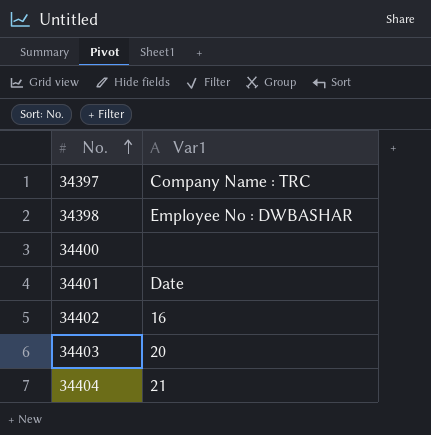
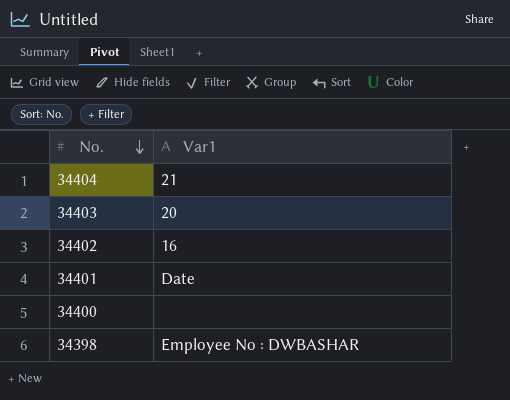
row order: No. ascending -> No. descending
row 34397: Company Name : TRC -> none

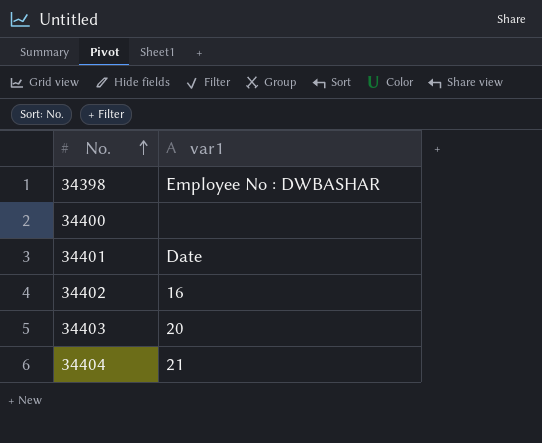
row order: No. descending -> No. ascending
column name: Var1 -> var1

